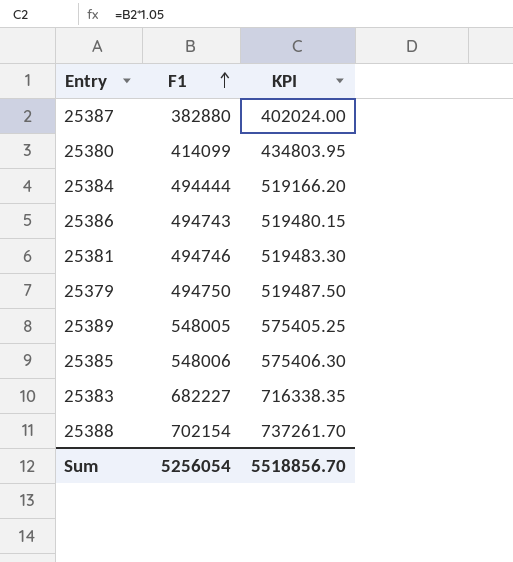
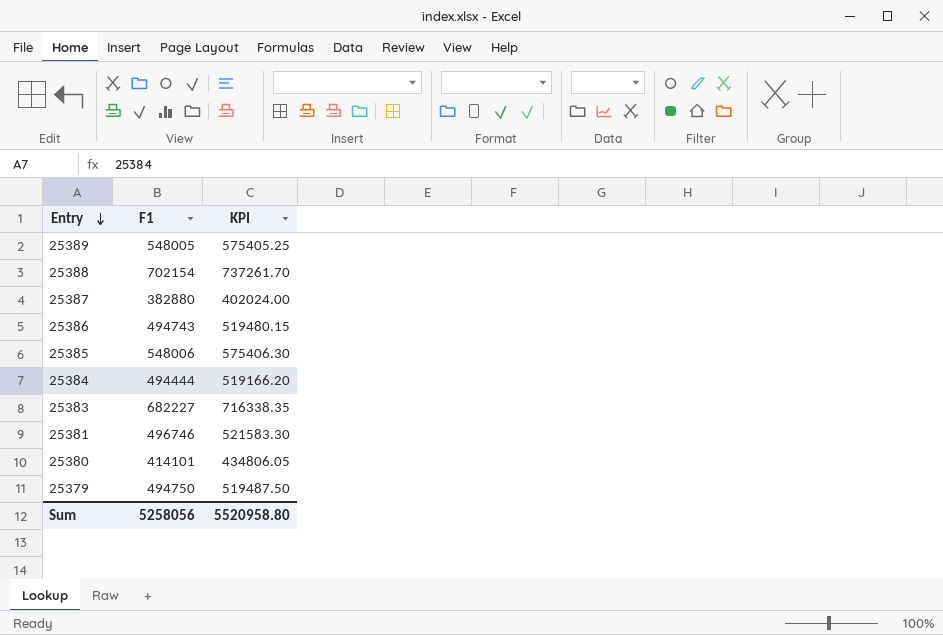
row order: F1 ascending -> Entry descending
25381 | F1: 494746 -> 496746
25381 | KPI: 519483.30 -> 521583.30
25380 | F1: 414099 -> 414101
25380 | KPI: 434803.95 -> 434806.05
Sum | F1: 5256054 -> 5258056
Sum | KPI: 5518856.70 -> 5520958.80

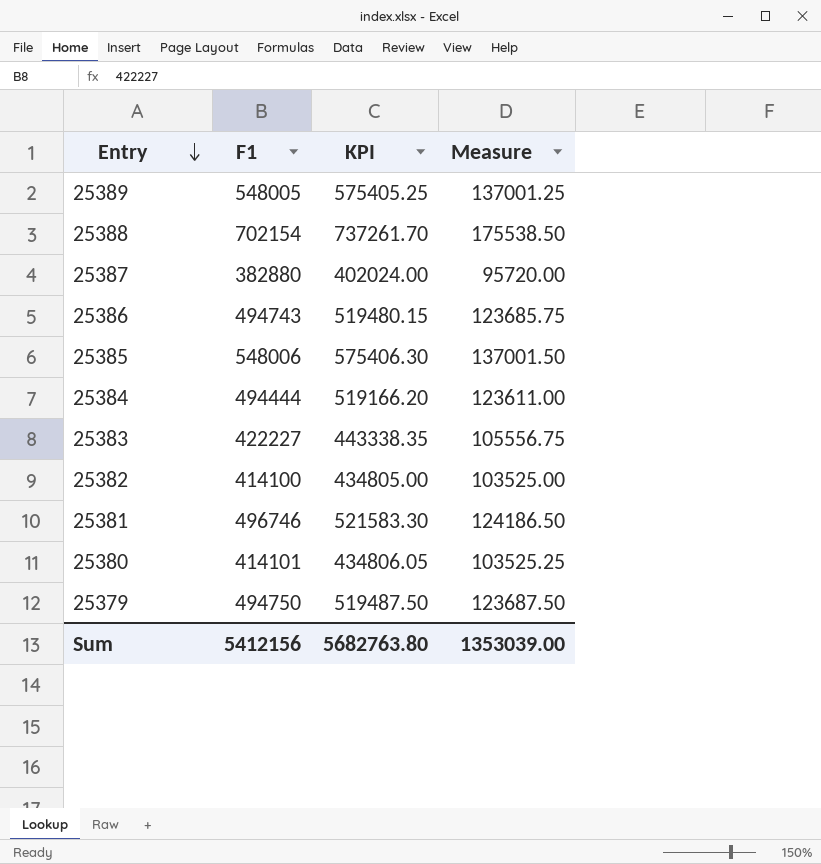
column Measure | formula: none -> [F1] * 0.25
25383 | F1: 682227 -> 422227
25383 | KPI: 716338.35 -> 443338.35
row 25382: none -> 414100 | 434805.00 | 103525.00
Sum | F1: 5258056 -> 5412156
Sum | KPI: 5520958.80 -> 5682763.80

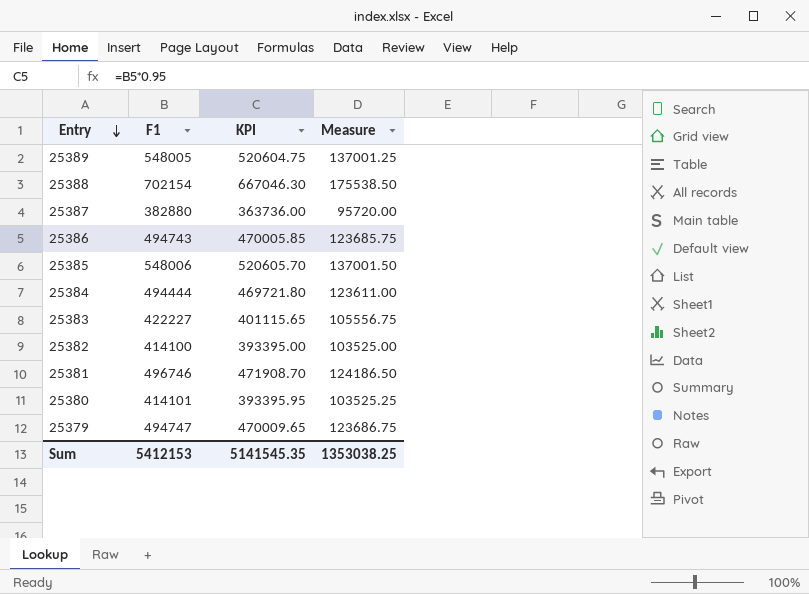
column KPI | formula: [F1] * 1.05 -> [F1] * 0.95
25379 | F1: 494750 -> 494747
25379 | Measure: 123687.50 -> 123686.75
Sum | F1: 5412156 -> 5412153
Sum | KPI: 5682763.80 -> 5141545.35
Sum | Measure: 1353039.00 -> 1353038.25

